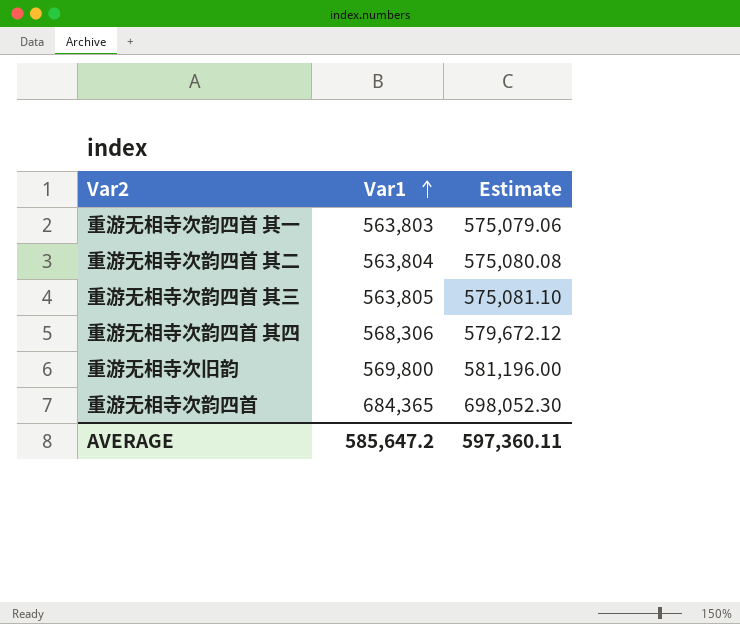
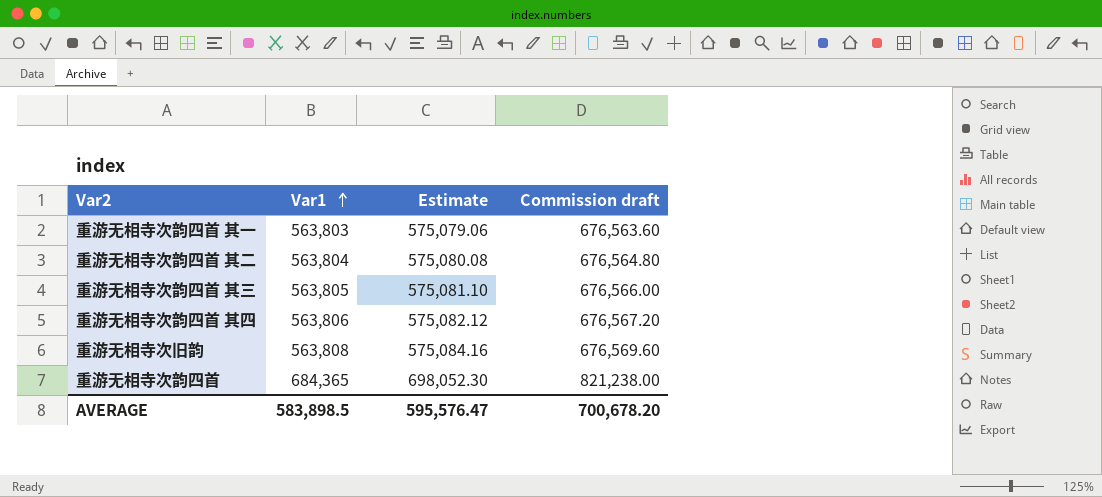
column Commission draft | formula: none -> [Var1] * 1.2
重游无相寺次韵四首 其四 | Var1: 568,306 -> 563,806
重游无相寺次韵四首 其四 | Estimate: 579,672.12 -> 575,082.12
重游无相寺次旧韵 | Var1: 569,800 -> 563,808
重游无相寺次旧韵 | Estimate: 581,196.00 -> 575,084.16
AVERAGE | Var1: 585,647.2 -> 583,898.5
AVERAGE | Estimate: 597,360.11 -> 595,576.47

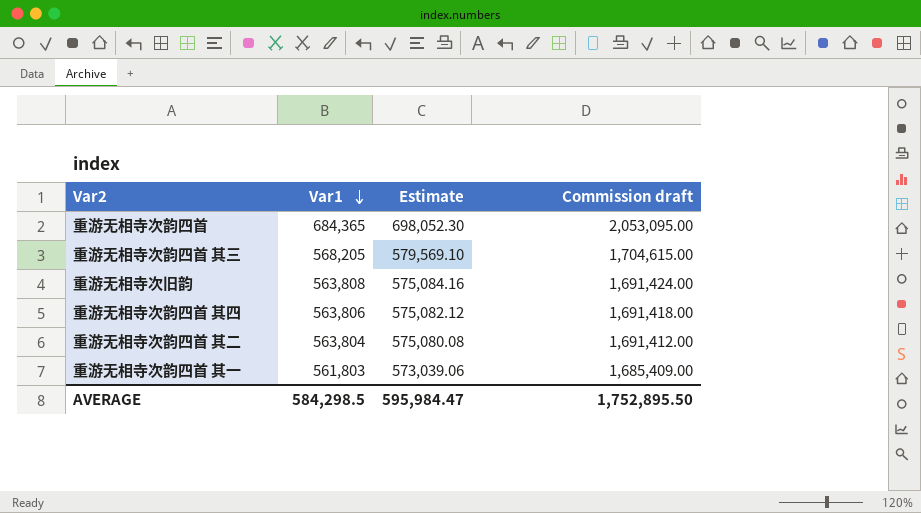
row order: Var1 ascending -> Var1 descending
column Commission draft | formula: [Var1] * 1.2 -> [Var1] * 3
重游无相寺次韵四首 其三 | Var1: 563,805 -> 568,205
重游无相寺次韵四首 其三 | Estimate: 575,081.10 -> 579,569.10
重游无相寺次韵四首 其一 | Var1: 563,803 -> 561,803
重游无相寺次韵四首 其一 | Estimate: 575,079.06 -> 573,039.06
AVERAGE | Var1: 583,898.5 -> 584,298.5
AVERAGE | Estimate: 595,576.47 -> 595,984.47
AVERAGE | Commission draft: 700,678.20 -> 1,752,895.50

